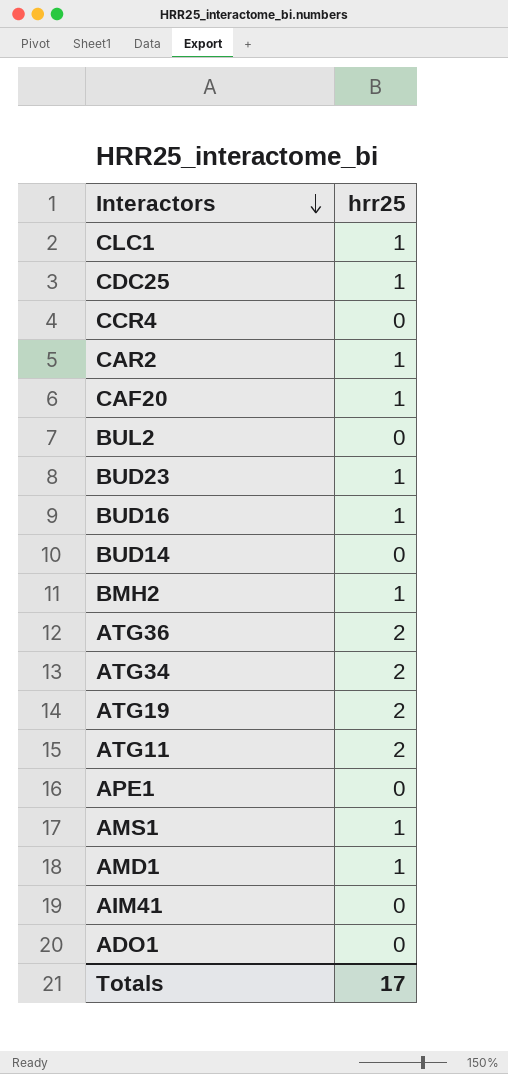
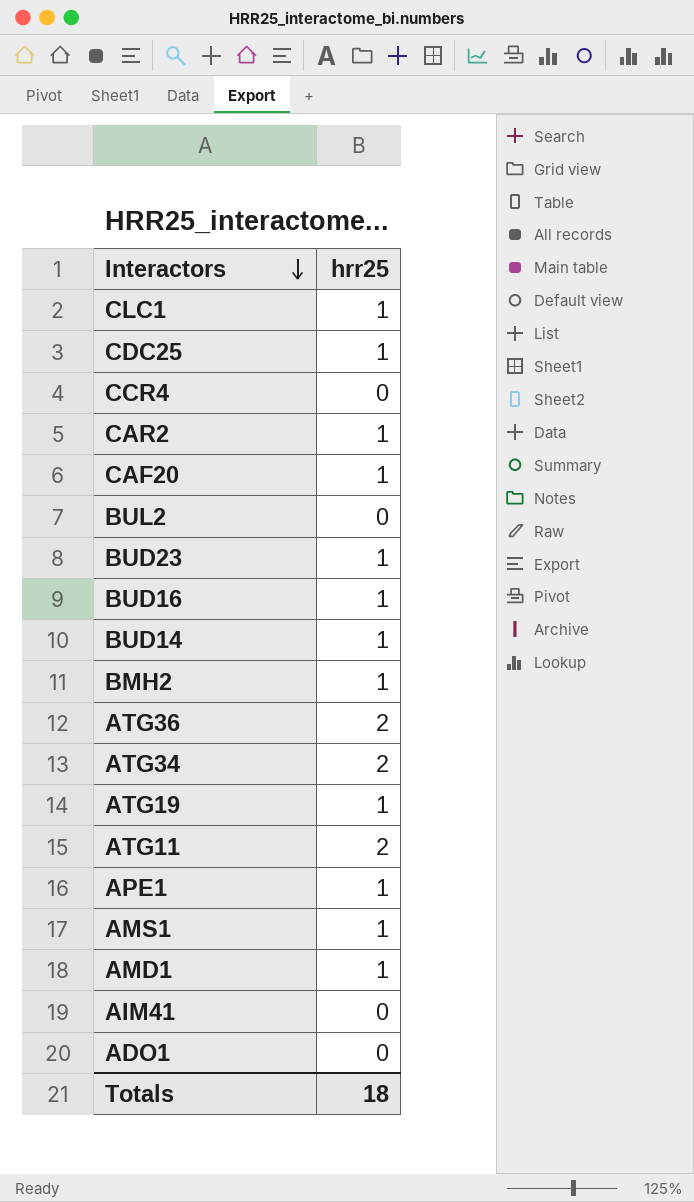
BUD14 | hrr25: 0 -> 1
ATG19 | hrr25: 2 -> 1
APE1 | hrr25: 0 -> 1
Totals | hrr25: 17 -> 18

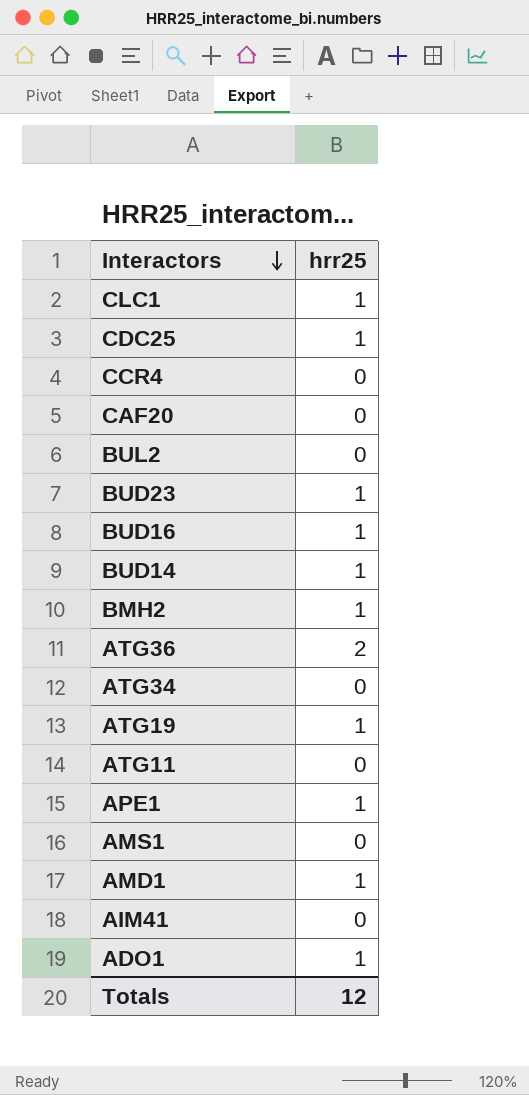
row CAR2: 1 -> none
CAF20 | hrr25: 1 -> 0
ATG34 | hrr25: 2 -> 0
ATG11 | hrr25: 2 -> 0
AMS1 | hrr25: 1 -> 0
ADO1 | hrr25: 0 -> 1
Totals | hrr25: 18 -> 12

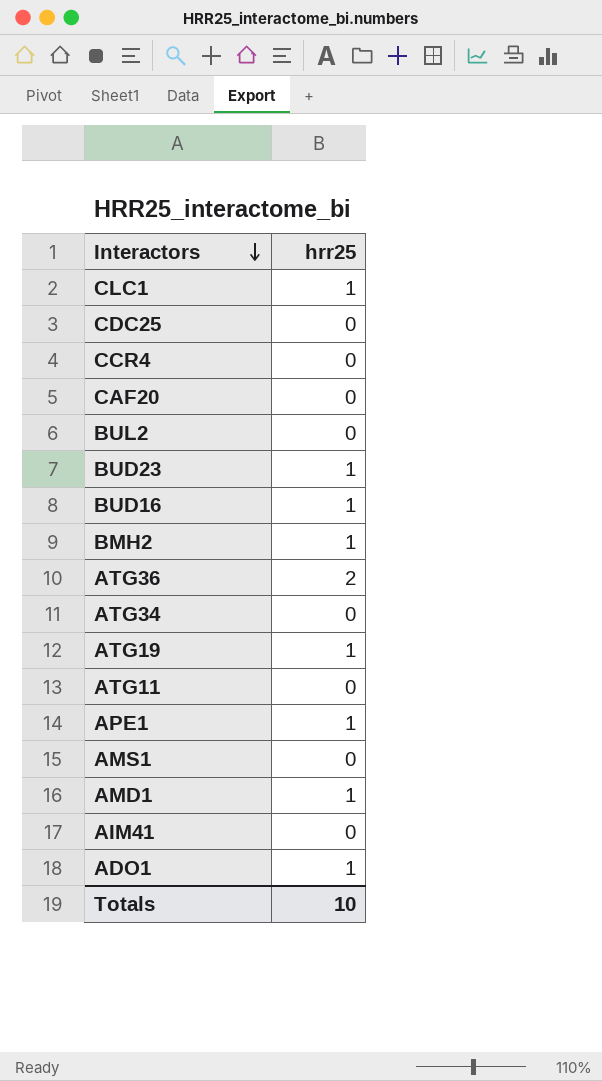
row BUD14: 1 -> none
CDC25 | hrr25: 1 -> 0
Totals | hrr25: 12 -> 10

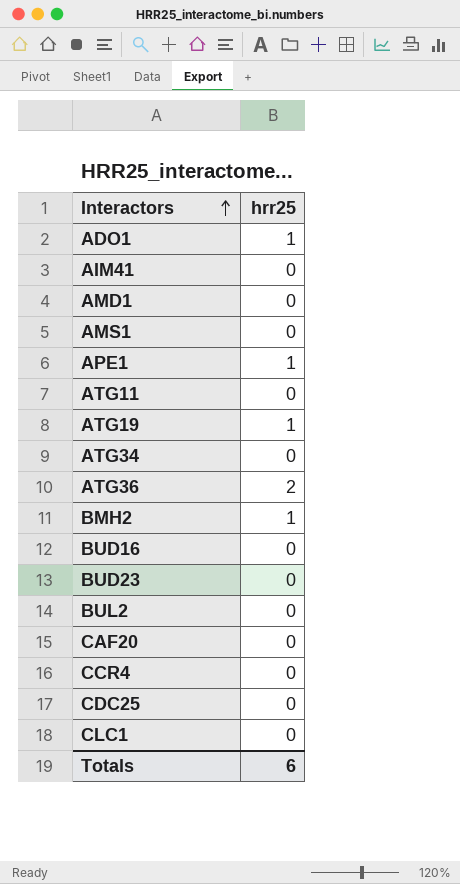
row order: Interactors descending -> Interactors ascending
AMD1 | hrr25: 1 -> 0
BUD16 | hrr25: 1 -> 0
BUD23 | hrr25: 1 -> 0
CLC1 | hrr25: 1 -> 0
Totals | hrr25: 10 -> 6

